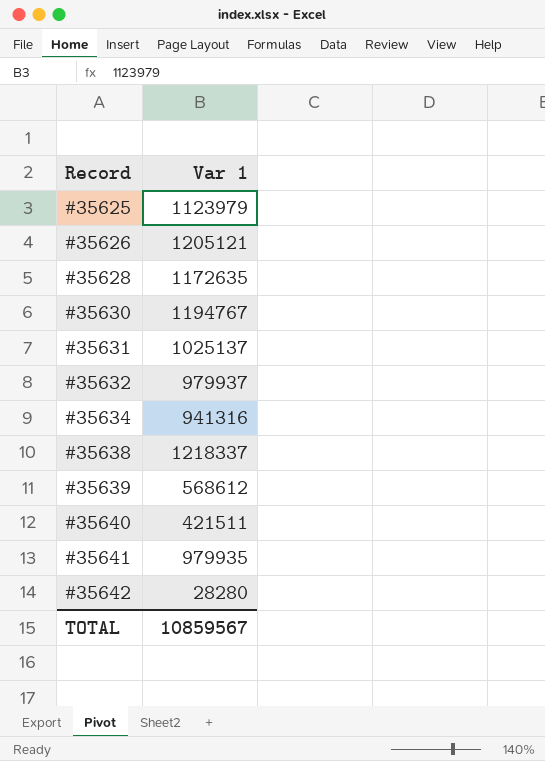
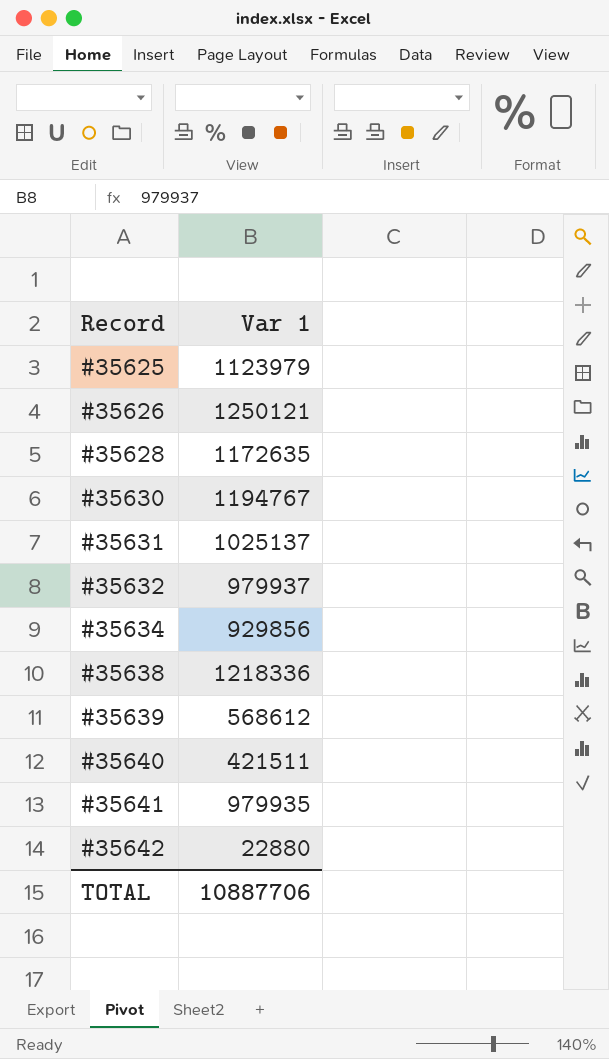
#35626 | Var 1: 1205121 -> 1250121
#35634 | Var 1: 941316 -> 929856
#35638 | Var 1: 1218337 -> 1218336
#35642 | Var 1: 28280 -> 22880
TOTAL | Var 1: 10859567 -> 10887706

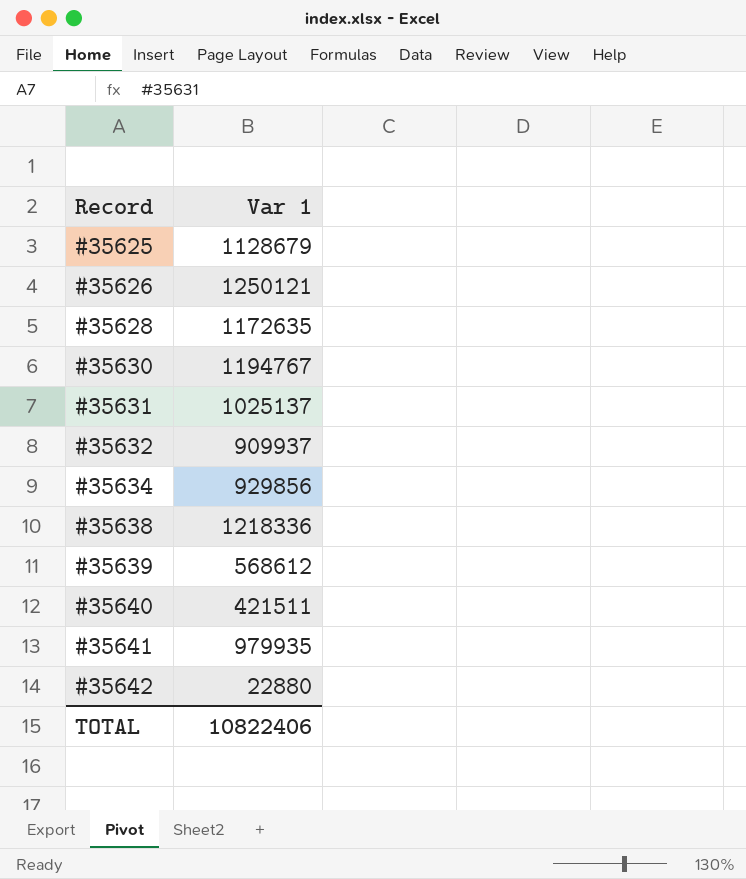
#35625 | Var 1: 1123979 -> 1128679
#35632 | Var 1: 979937 -> 909937
TOTAL | Var 1: 10887706 -> 10822406

